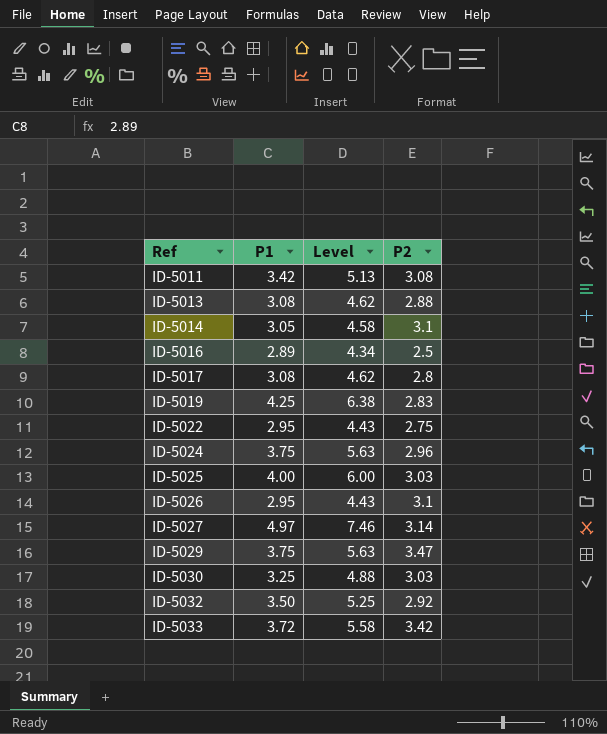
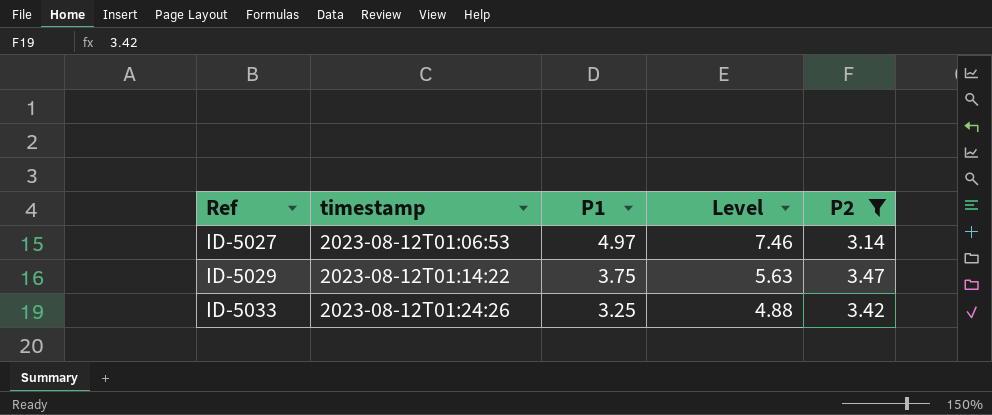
filter: none -> P2 >= 3.14
column timestamp | position: none -> 2
ID-5033 | P1: 3.72 -> 3.25
ID-5033 | Level: 5.58 -> 4.88

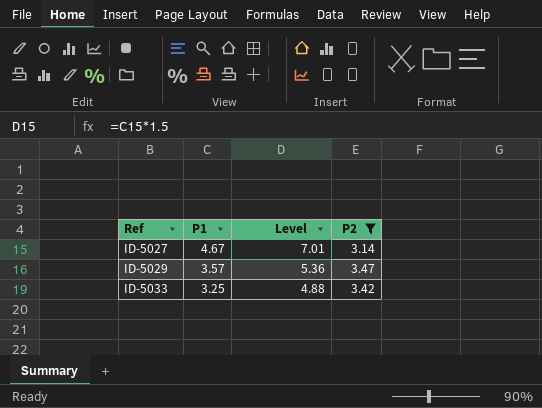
column timestamp | position: 2 -> none
ID-5027 | P1: 4.97 -> 4.67
ID-5027 | Level: 7.46 -> 7.01
ID-5029 | P1: 3.75 -> 3.57
ID-5029 | Level: 5.63 -> 5.36

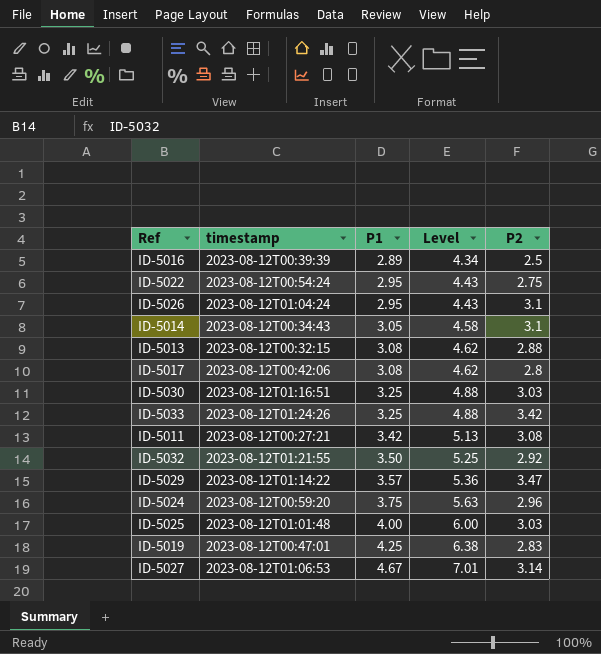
filter: P2 >= 3.14 -> none
row order: Ref ascending -> P1 ascending
column timestamp | position: none -> 2

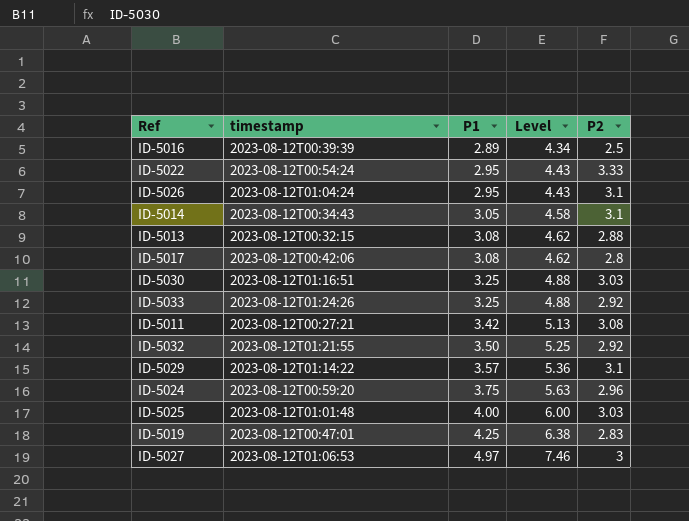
ID-5022 | P2: 2.75 -> 3.33
ID-5033 | P2: 3.42 -> 2.92
ID-5029 | P2: 3.47 -> 3.1
ID-5027 | P1: 4.67 -> 4.97
ID-5027 | Level: 7.01 -> 7.46
ID-5027 | P2: 3.14 -> 3

